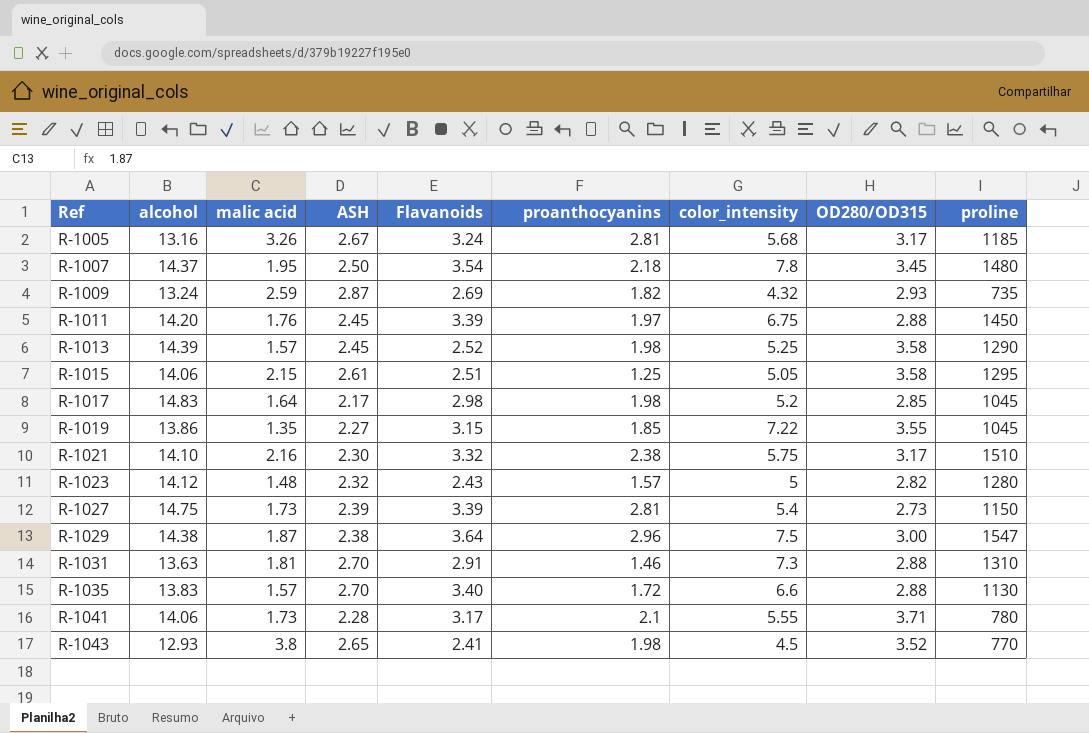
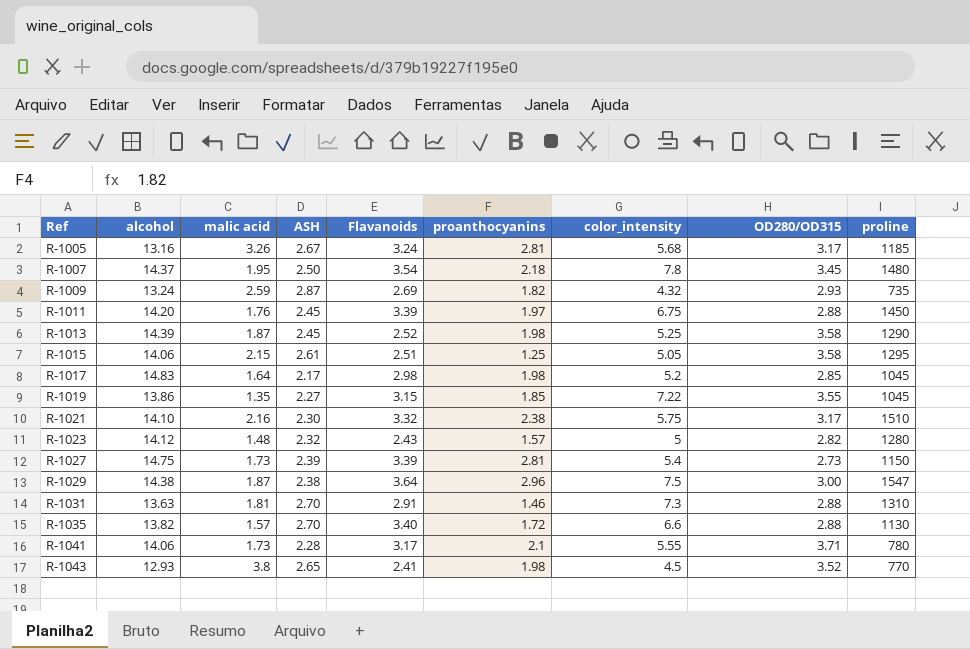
R-1013 | malic acid: 1.57 -> 1.87
R-1035 | alcohol: 13.83 -> 13.82

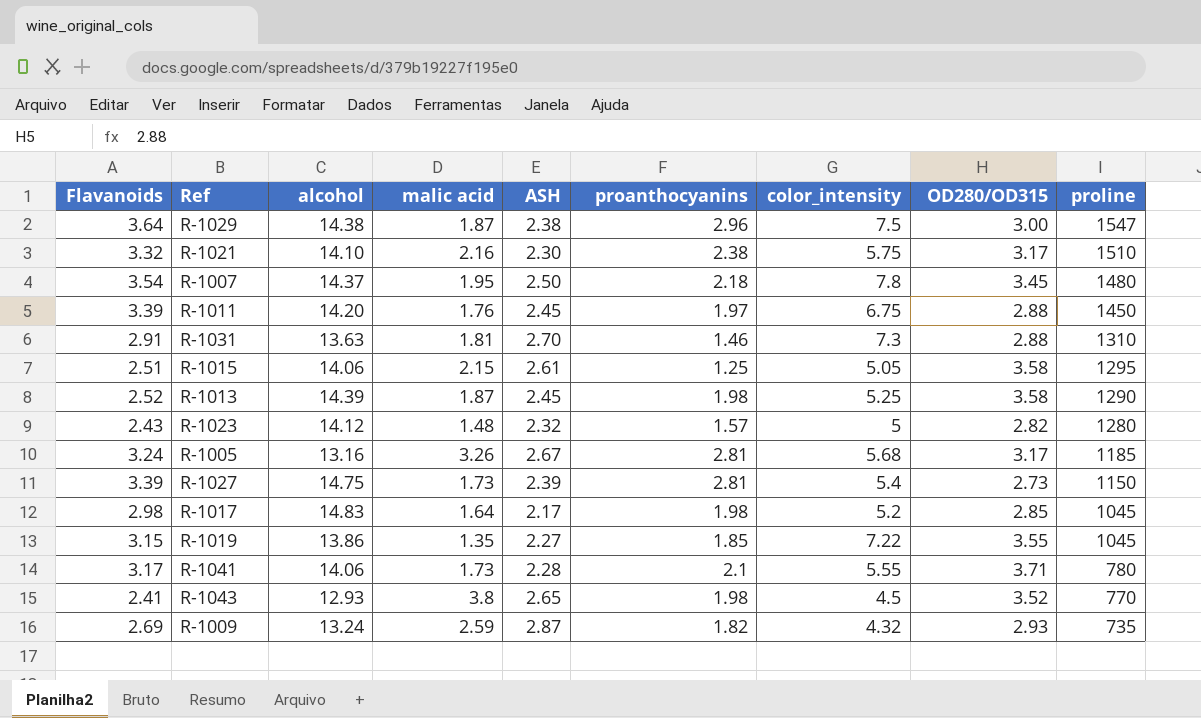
row order: Ref ascending -> proline descending
column Flavanoids | position: 5 -> 1
row R-1035: 13.82 | 1.57 | 2.70 | 3.40 | 1.72 | 6.6 | 2.88 | 1130 -> none

